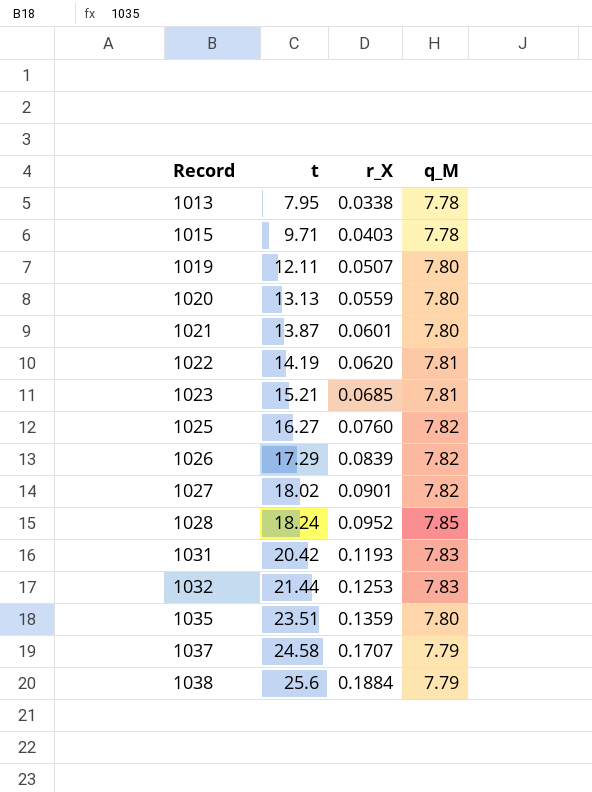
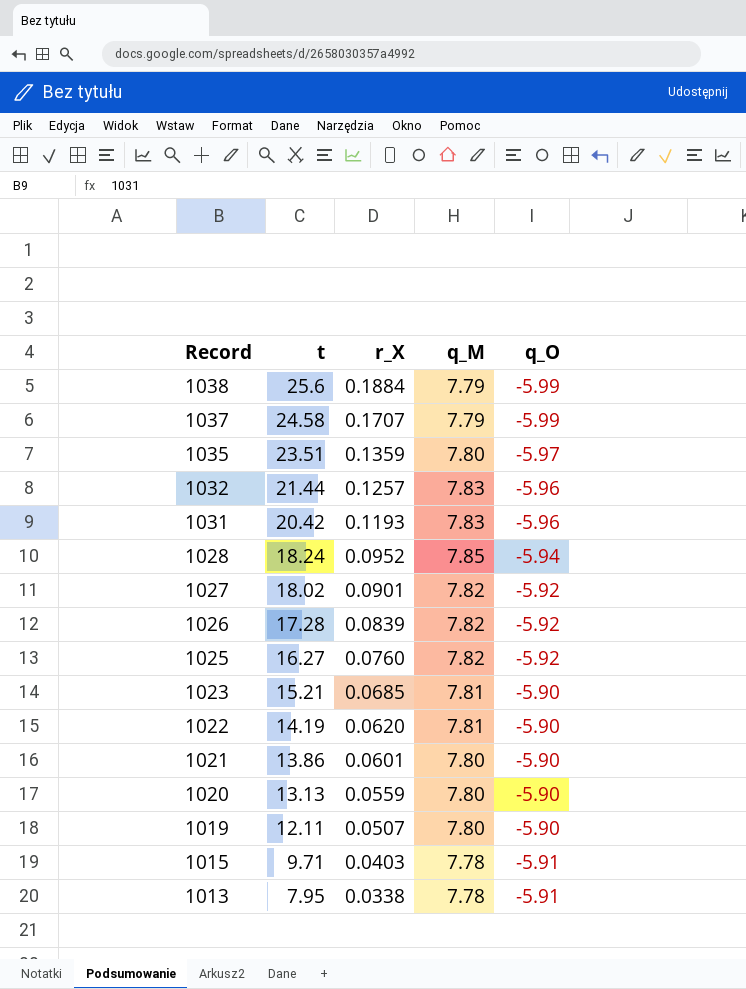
row order: Record ascending -> Record descending
column q_O | position: none -> 5
1032 | r_X: 0.1253 -> 0.1257
1026 | t: 17.29 -> 17.28
1021 | t: 13.87 -> 13.86

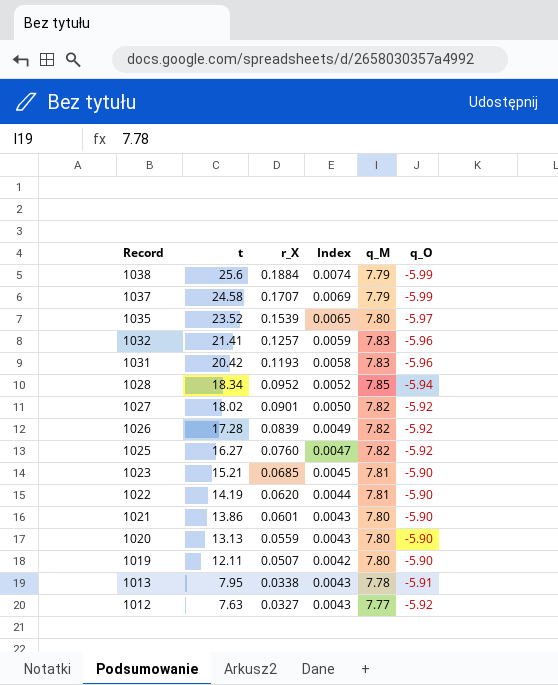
column Index | formula: none -> [r_X] / [t]
row 1015: 9.71 | 0.0403 | 7.78 | -5.91 -> none
1035 | t: 23.51 -> 23.52
1035 | r_X: 0.1359 -> 0.1539
1032 | t: 21.44 -> 21.41
1028 | t: 18.24 -> 18.34
row 1012: none -> 7.63 | 0.0327 | 0.0043 | 7.77 | -5.92

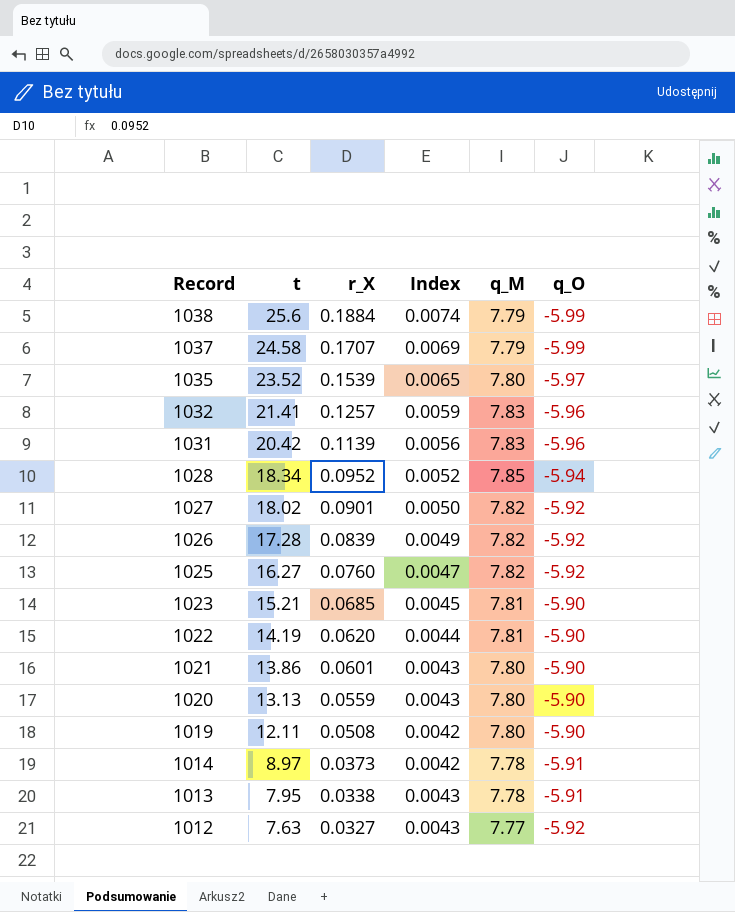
1031 | r_X: 0.1193 -> 0.1139
1031 | Index: 0.0058 -> 0.0056
1019 | r_X: 0.0507 -> 0.0508
row 1014: none -> 8.97 | 0.0373 | 0.0042 | 7.78 | -5.91

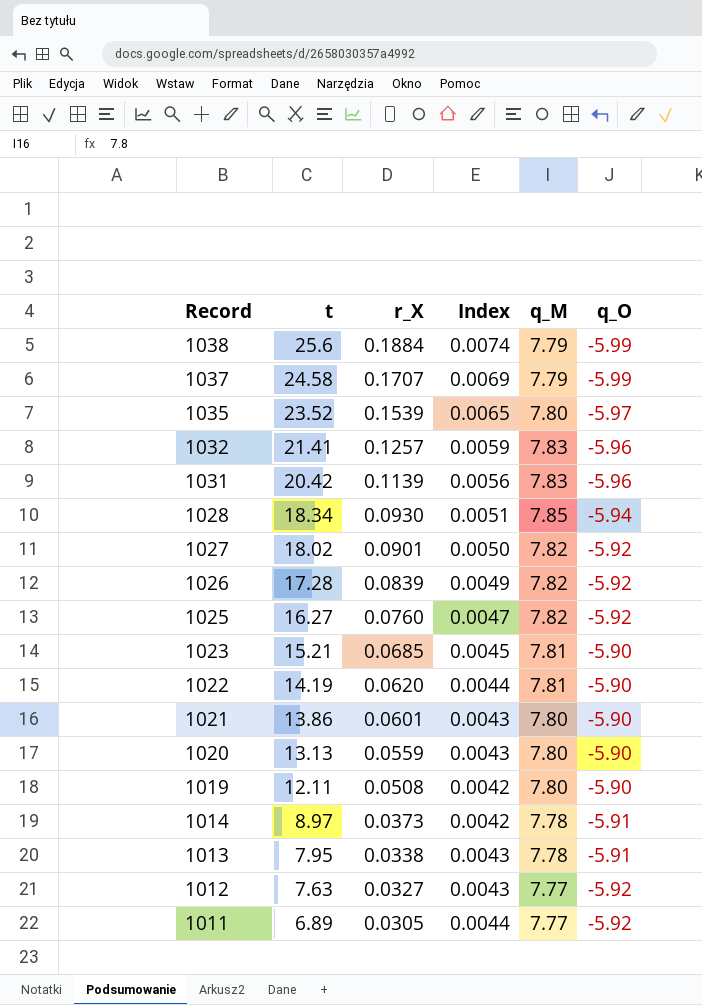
1028 | r_X: 0.0952 -> 0.0930
1028 | Index: 0.0052 -> 0.0051
row 1011: none -> 6.89 | 0.0305 | 0.0044 | 7.77 | -5.92

